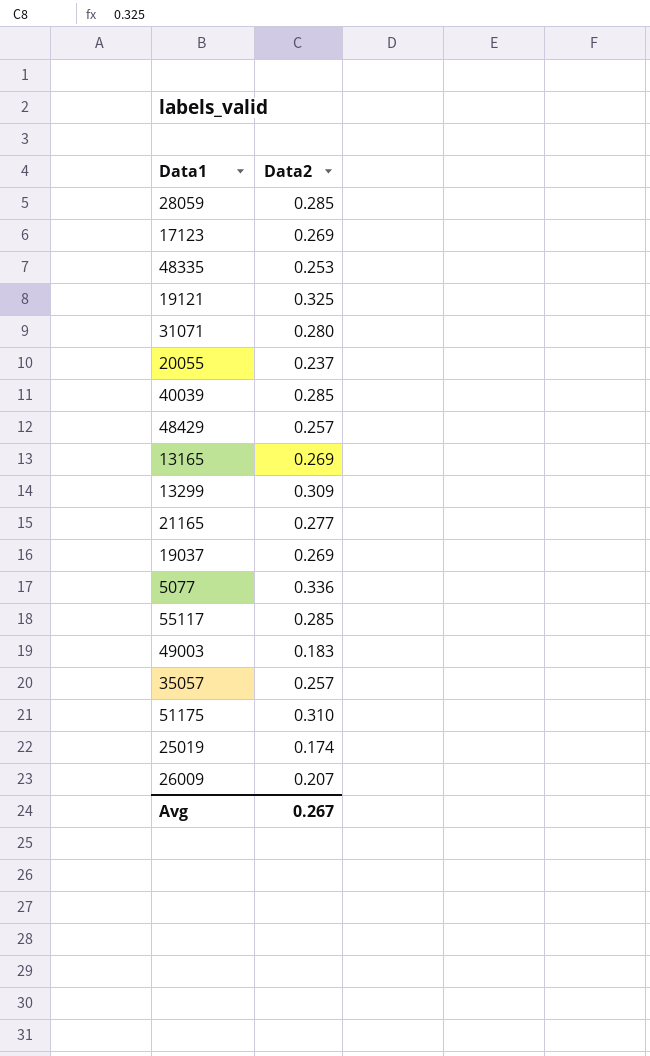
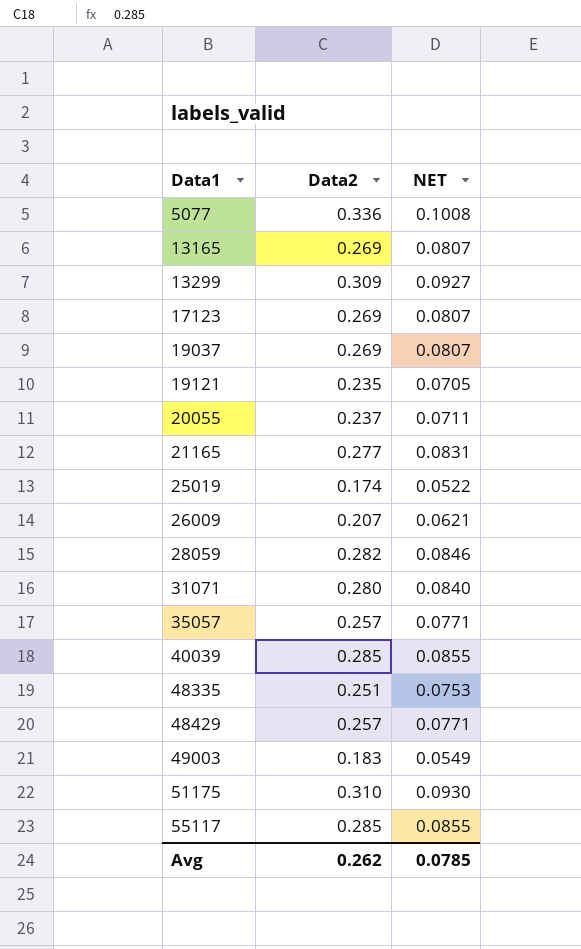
row order: none -> Data1 ascending
column NET | formula: none -> [Data2] * 0.3
19121 | Data2: 0.325 -> 0.235
28059 | Data2: 0.285 -> 0.282
48335 | Data2: 0.253 -> 0.251
Avg | Data2: 0.267 -> 0.262

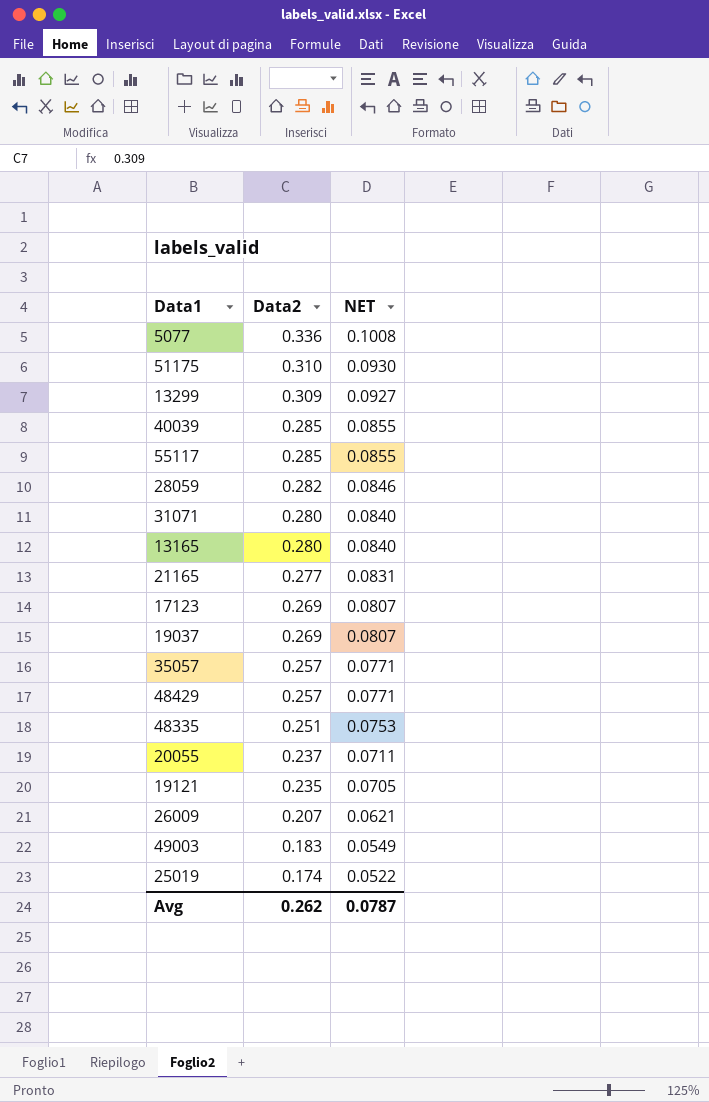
row order: Data1 ascending -> Data2 descending
13165 | Data2: 0.269 -> 0.280
13165 | NET: 0.0807 -> 0.0840
Avg | NET: 0.0785 -> 0.0787

